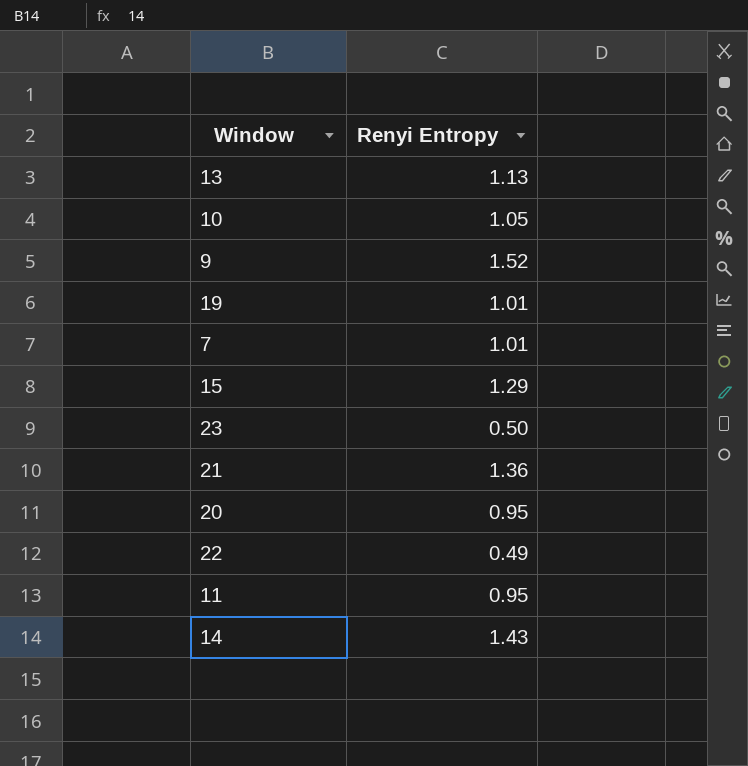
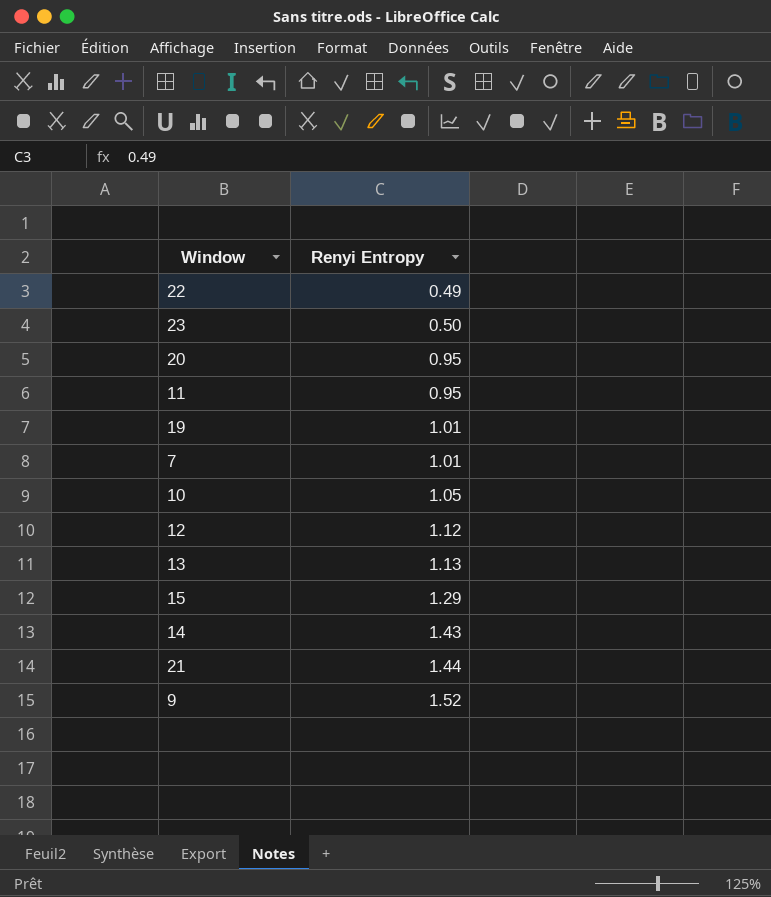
row order: none -> Renyi Entropy ascending
row 12: none -> 1.12
21 | Renyi Entropy: 1.36 -> 1.44

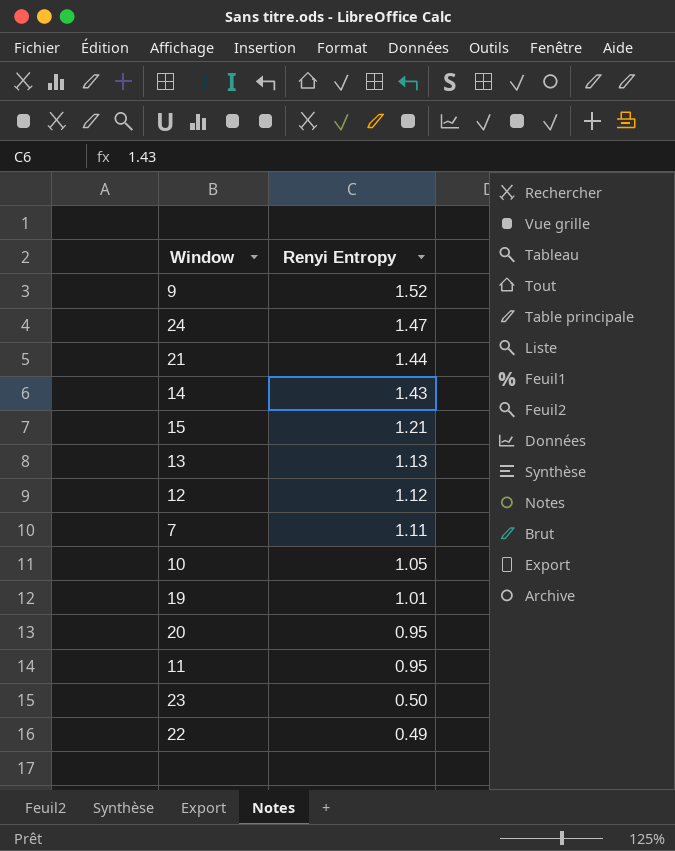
row order: Renyi Entropy ascending -> Renyi Entropy descending
row 24: none -> 1.47
15 | Renyi Entropy: 1.29 -> 1.21
7 | Renyi Entropy: 1.01 -> 1.11

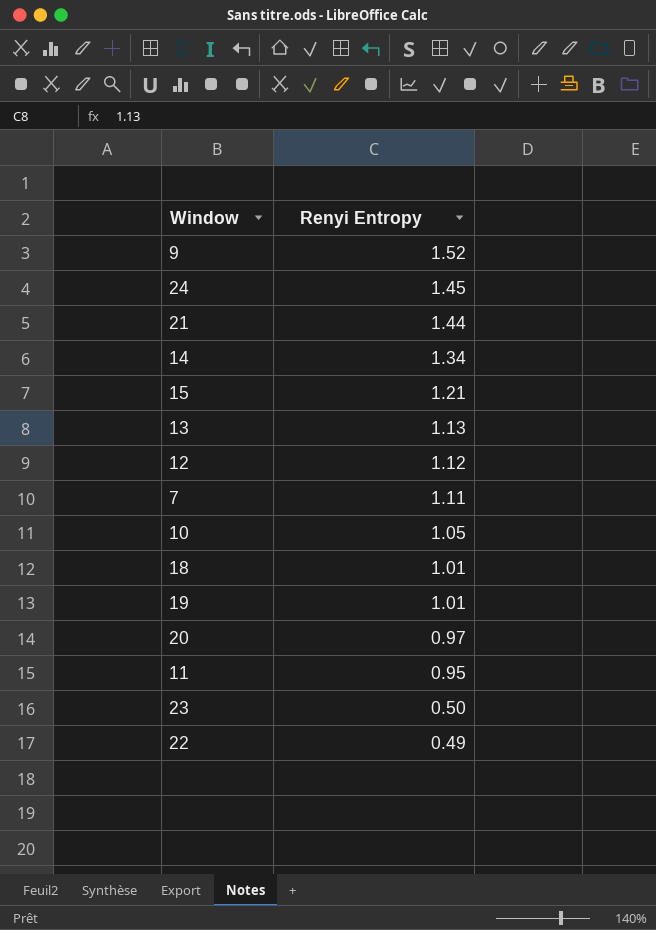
24 | Renyi Entropy: 1.47 -> 1.45
14 | Renyi Entropy: 1.43 -> 1.34
row 18: none -> 1.01
20 | Renyi Entropy: 0.95 -> 0.97

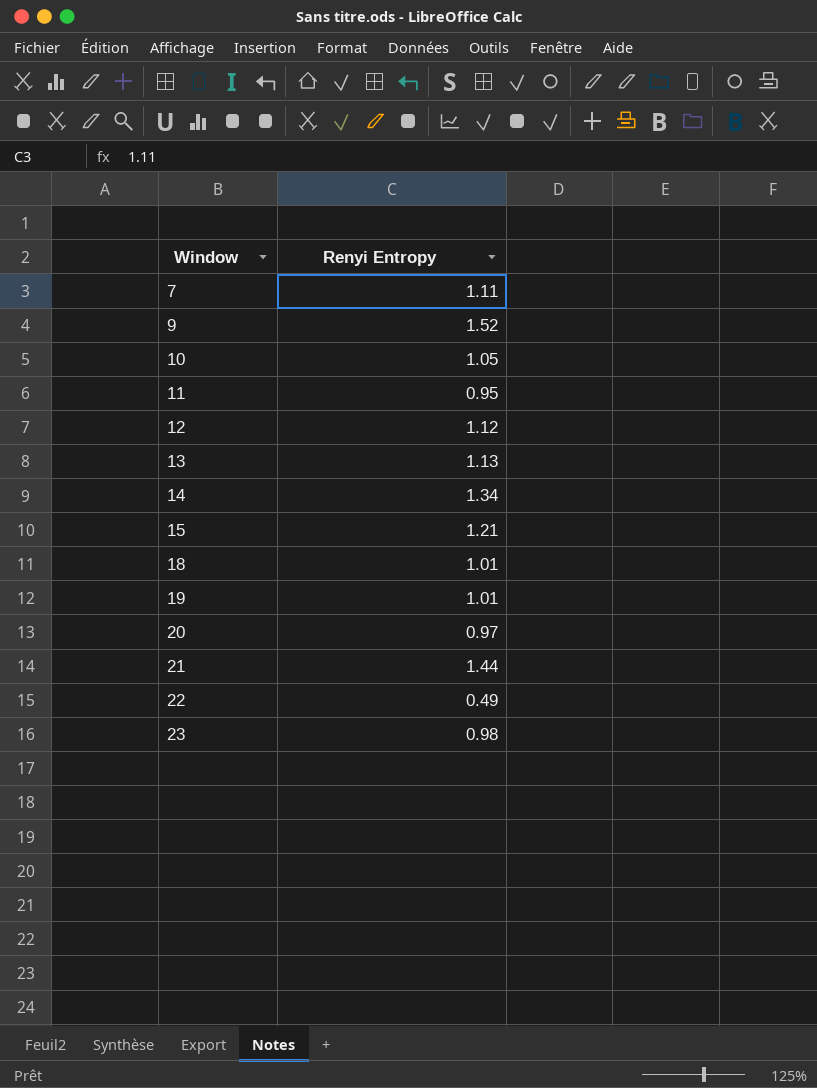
row order: Renyi Entropy descending -> Window ascending
row 24: 1.45 -> none
23 | Renyi Entropy: 0.50 -> 0.98

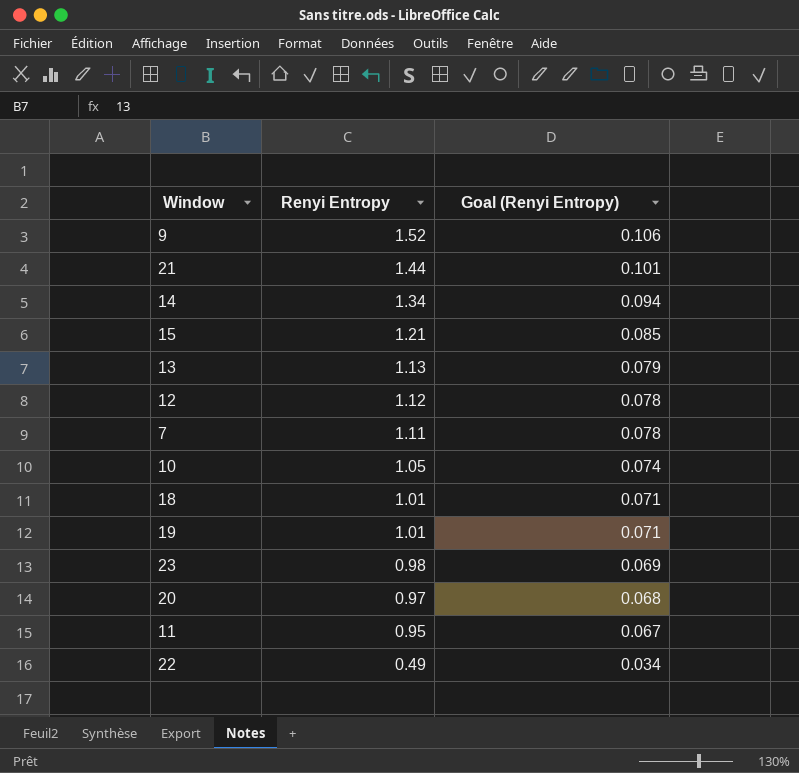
row order: Window ascending -> Renyi Entropy descending
column Goal (Renyi Entropy) | formula: none -> [Renyi Entropy] * 0.07

